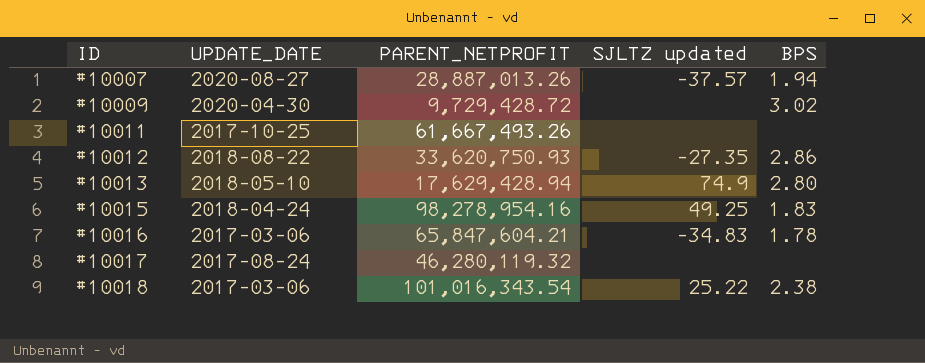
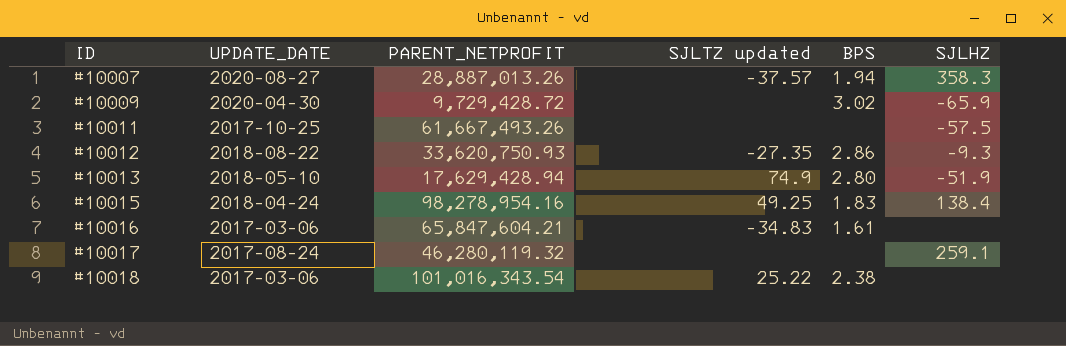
column SJLHZ | position: none -> 6
#10016 | BPS: 1.78 -> 1.61

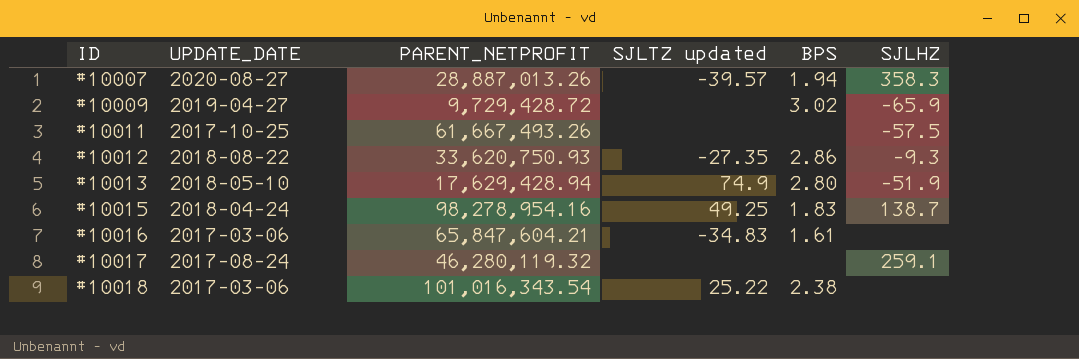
#10007 | SJLTZ updated: -37.57 -> -39.57
#10009 | UPDATE_DATE: 2020-04-30 -> 2019-04-27
#10015 | SJLHZ: 138.4 -> 138.7

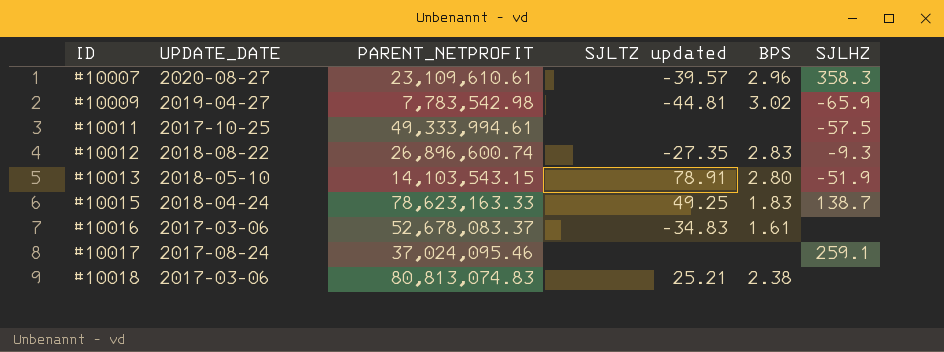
#10007 | PARENT_NETPROFIT: 28,887,013.26 -> 23,109,610.61
#10007 | BPS: 1.94 -> 2.96
#10009 | PARENT_NETPROFIT: 9,729,428.72 -> 7,783,542.98
#10009 | SJLTZ updated: none -> -44.81
#10011 | PARENT_NETPROFIT: 61,667,493.26 -> 49,333,994.61
#10012 | PARENT_NETPROFIT: 33,620,750.93 -> 26,896,600.74
#10012 | BPS: 2.86 -> 2.83
#10013 | PARENT_NETPROFIT: 17,629,428.94 -> 14,103,543.15
#10013 | SJLTZ updated: 74.9 -> 78.91
#10015 | PARENT_NETPROFIT: 98,278,954.16 -> 78,623,163.33
#10016 | PARENT_NETPROFIT: 65,847,604.21 -> 52,678,083.37
#10017 | PARENT_NETPROFIT: 46,280,119.32 -> 37,024,095.46
#10018 | PARENT_NETPROFIT: 101,016,343.54 -> 80,813,074.83
#10018 | SJLTZ updated: 25.22 -> 25.21

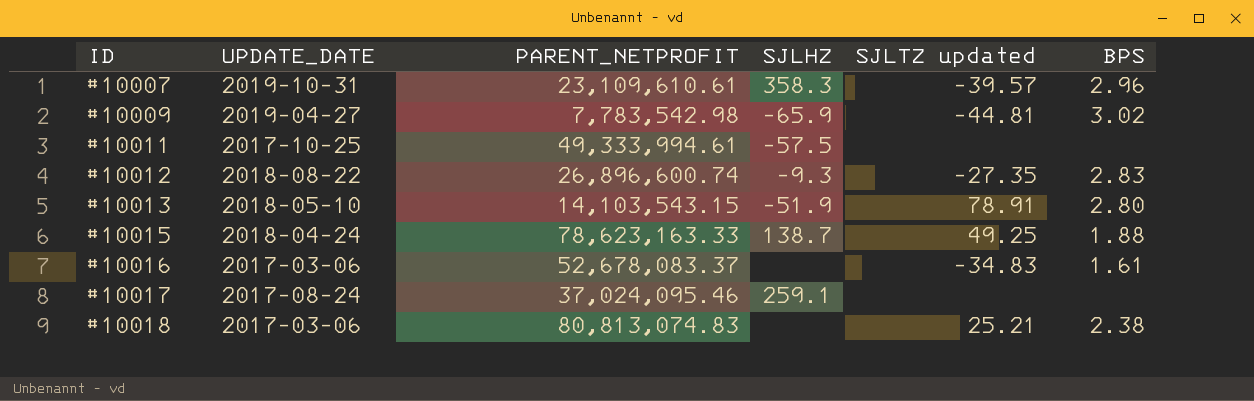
column SJLHZ | position: 6 -> 4
#10007 | UPDATE_DATE: 2020-08-27 -> 2019-10-31
#10015 | BPS: 1.83 -> 1.88

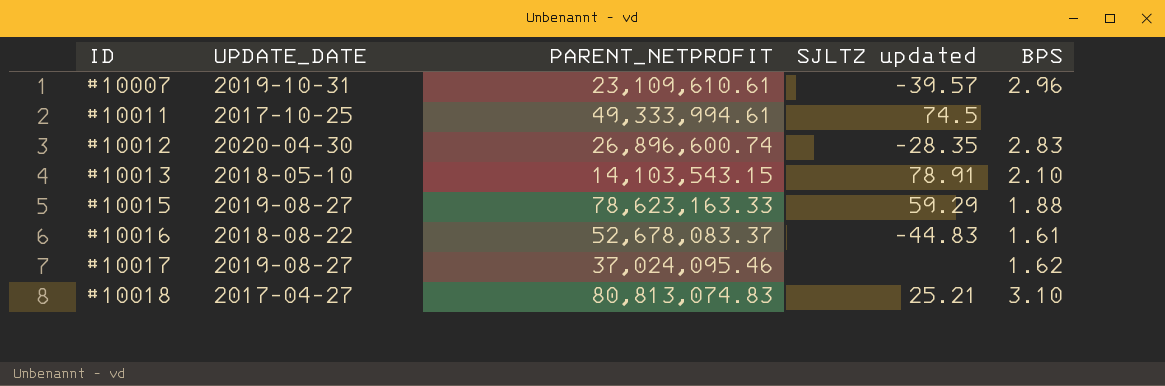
column SJLHZ | position: 4 -> none
row #10009: 2019-04-27 | 7,783,542.98 | -65.9 | -44.81 | 3.02 -> none
#10011 | SJLTZ updated: none -> 74.5
#10012 | UPDATE_DATE: 2018-08-22 -> 2020-04-30
#10012 | SJLTZ updated: -27.35 -> -28.35
#10013 | BPS: 2.80 -> 2.10
#10015 | UPDATE_DATE: 2018-04-24 -> 2019-08-27
#10015 | SJLTZ updated: 49.25 -> 59.29
#10016 | UPDATE_DATE: 2017-03-06 -> 2018-08-22
#10016 | SJLTZ updated: -34.83 -> -44.83
#10017 | UPDATE_DATE: 2017-08-24 -> 2019-08-27
#10017 | BPS: none -> 1.62
#10018 | UPDATE_DATE: 2017-03-06 -> 2017-04-27
#10018 | BPS: 2.38 -> 3.10

